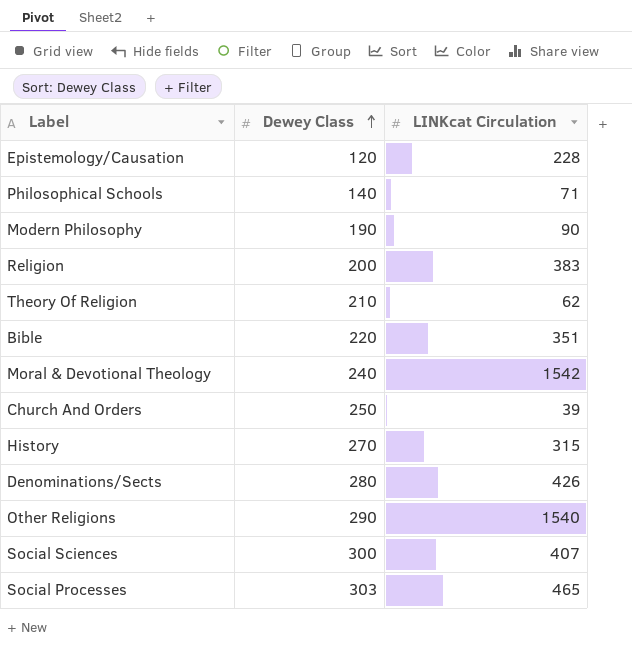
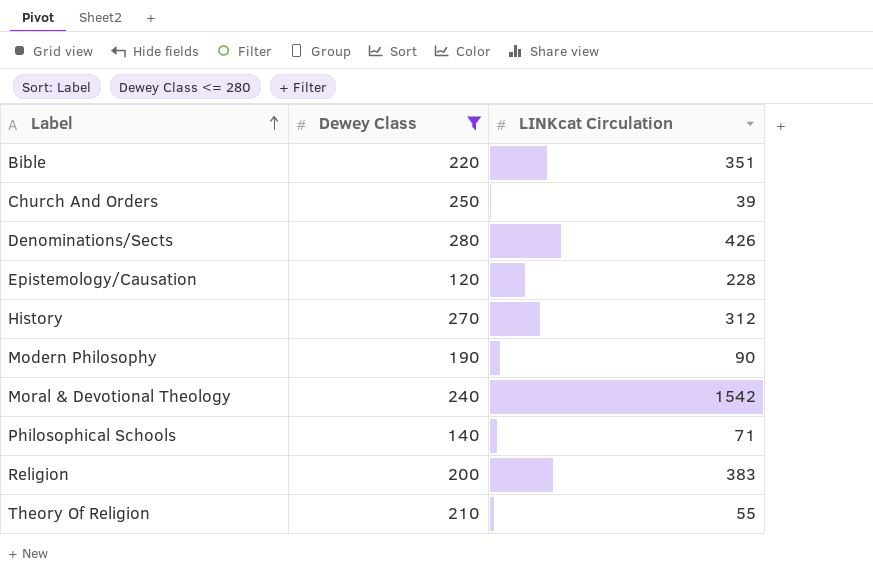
filter: none -> Dewey Class <= 280
row order: Dewey Class ascending -> Label ascending
History | LINKcat Circulation: 315 -> 312
Theory Of Religion | LINKcat Circulation: 62 -> 55

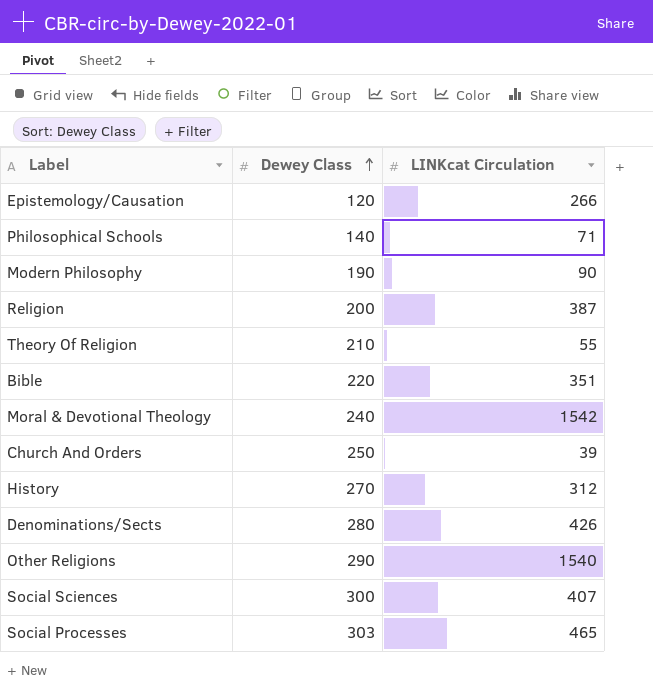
filter: Dewey Class <= 280 -> none
row order: Label ascending -> Dewey Class ascending
Epistemology/Causation | LINKcat Circulation: 228 -> 266
Religion | LINKcat Circulation: 383 -> 387

